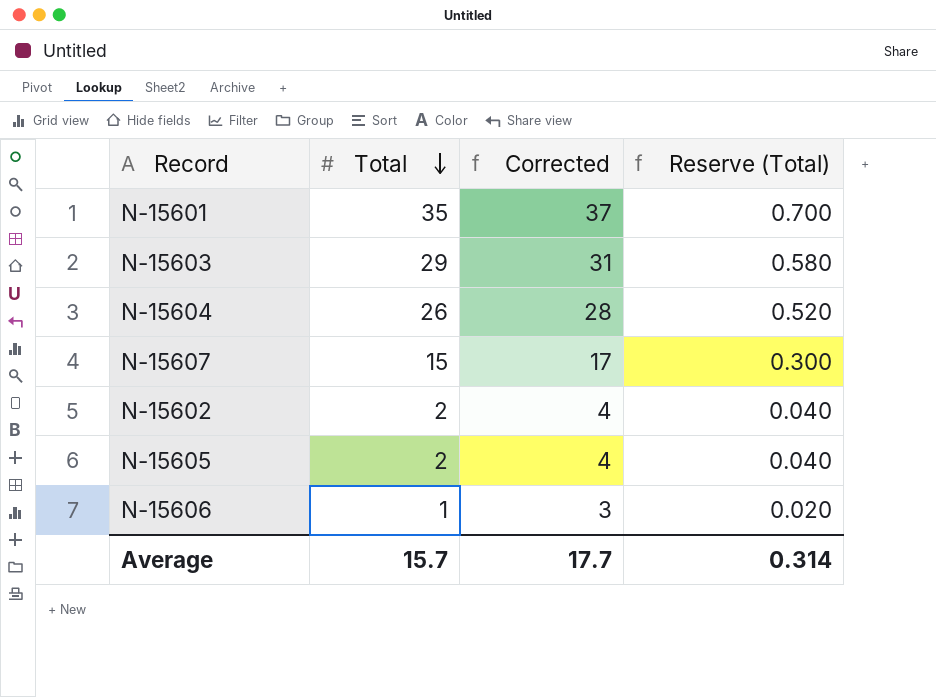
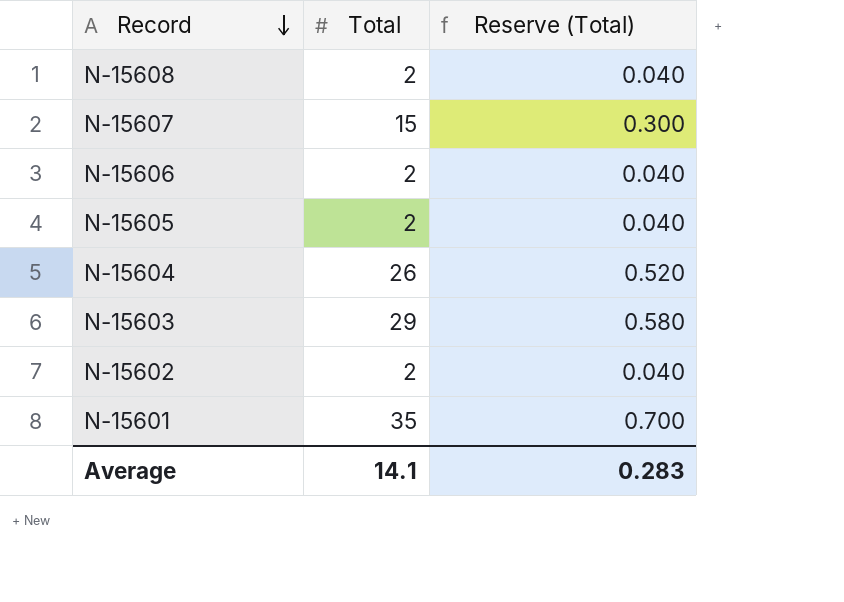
row order: Total descending -> Record descending
column Corrected | formula: [Total] + 2 -> none
row N-15608: none -> 2 | 0.040
N-15606 | Total: 1 -> 2
N-15606 | Reserve (Total): 0.020 -> 0.040
Average | Total: 15.7 -> 14.1
Average | Reserve (Total): 0.314 -> 0.283

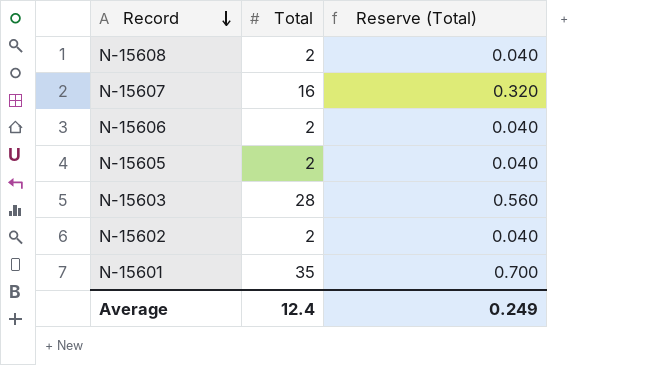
row N-15604: 26 | 0.520 -> none
N-15607 | Total: 15 -> 16
N-15607 | Reserve (Total): 0.300 -> 0.320
N-15603 | Total: 29 -> 28
N-15603 | Reserve (Total): 0.580 -> 0.560
Average | Total: 14.1 -> 12.4
Average | Reserve (Total): 0.283 -> 0.249

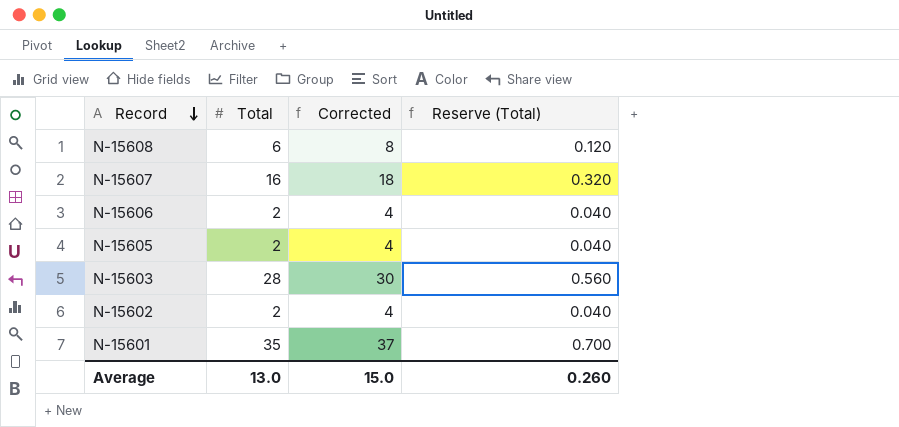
column Corrected | formula: none -> [Total] + 2
N-15608 | Total: 2 -> 6
N-15608 | Reserve (Total): 0.040 -> 0.120
Average | Total: 12.4 -> 13.0
Average | Reserve (Total): 0.249 -> 0.260

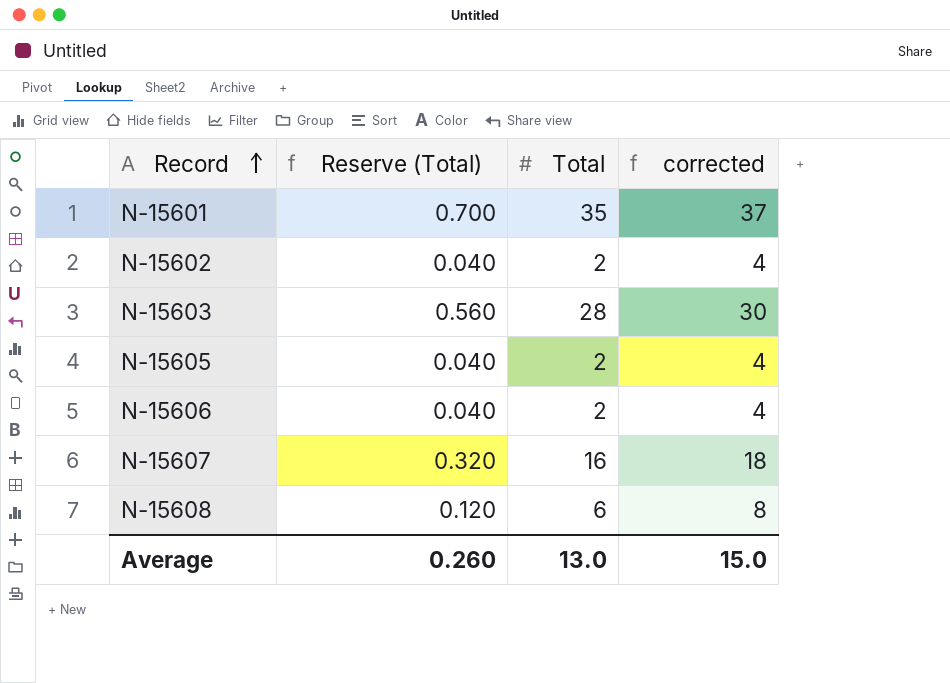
row order: Record descending -> Record ascending
column Reserve (Total) | position: 4 -> 2
column name: Corrected -> corrected

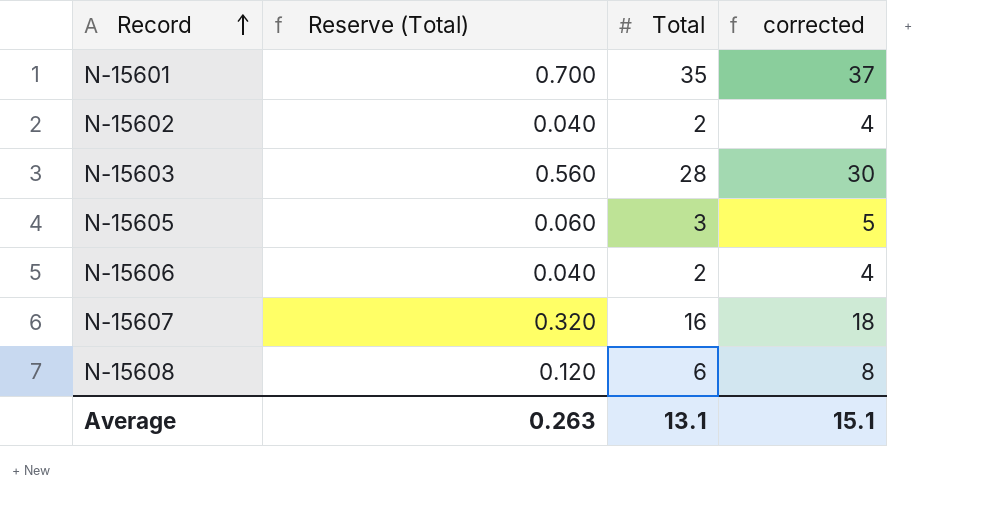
N-15605 | Reserve (Total): 0.040 -> 0.060
N-15605 | Total: 2 -> 3
N-15605 | corrected: 4 -> 5
Average | Reserve (Total): 0.260 -> 0.263
Average | Total: 13.0 -> 13.1
Average | corrected: 15.0 -> 15.1

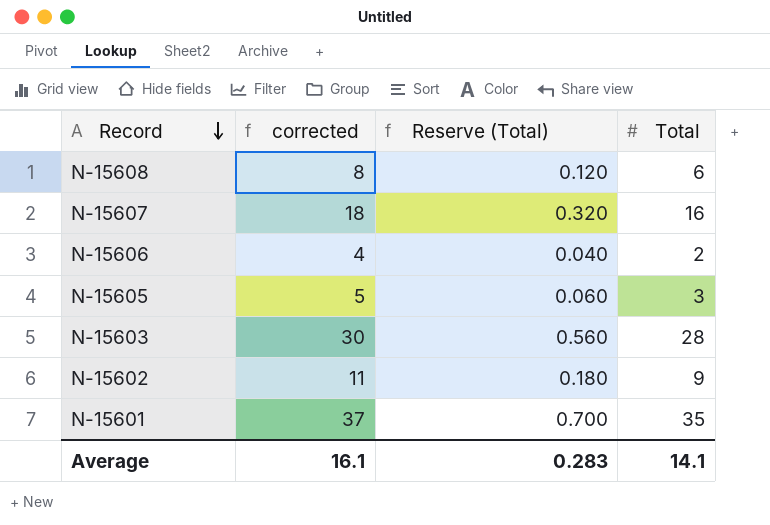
row order: Record ascending -> Record descending
column corrected | position: 4 -> 2
N-15602 | corrected: 4 -> 11
N-15602 | Reserve (Total): 0.040 -> 0.180
N-15602 | Total: 2 -> 9
Average | corrected: 15.1 -> 16.1
Average | Reserve (Total): 0.263 -> 0.283
Average | Total: 13.1 -> 14.1

